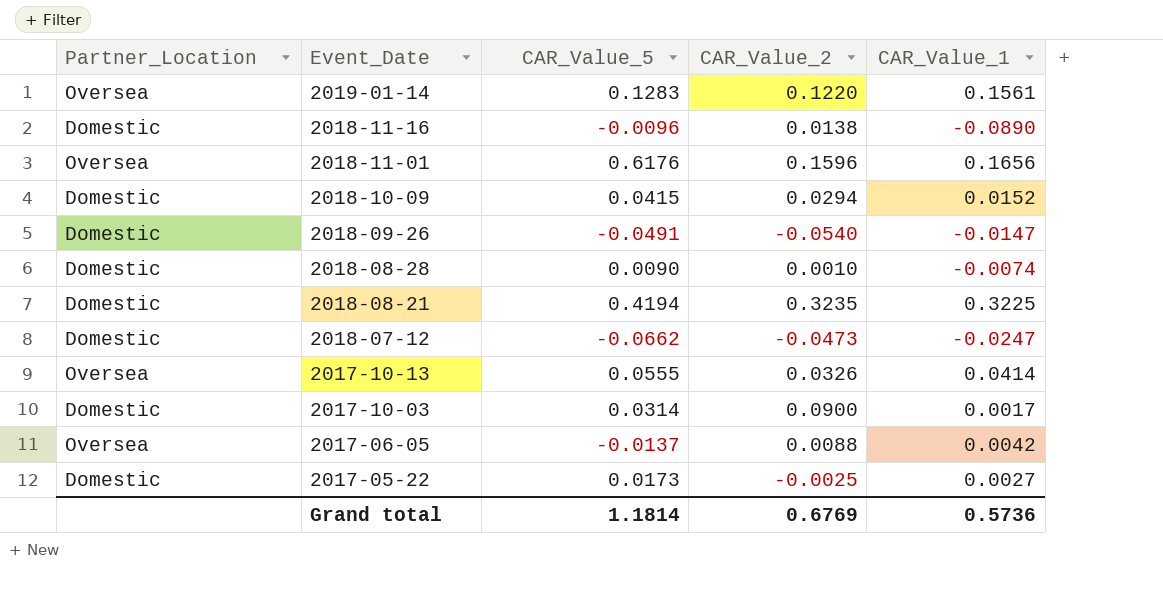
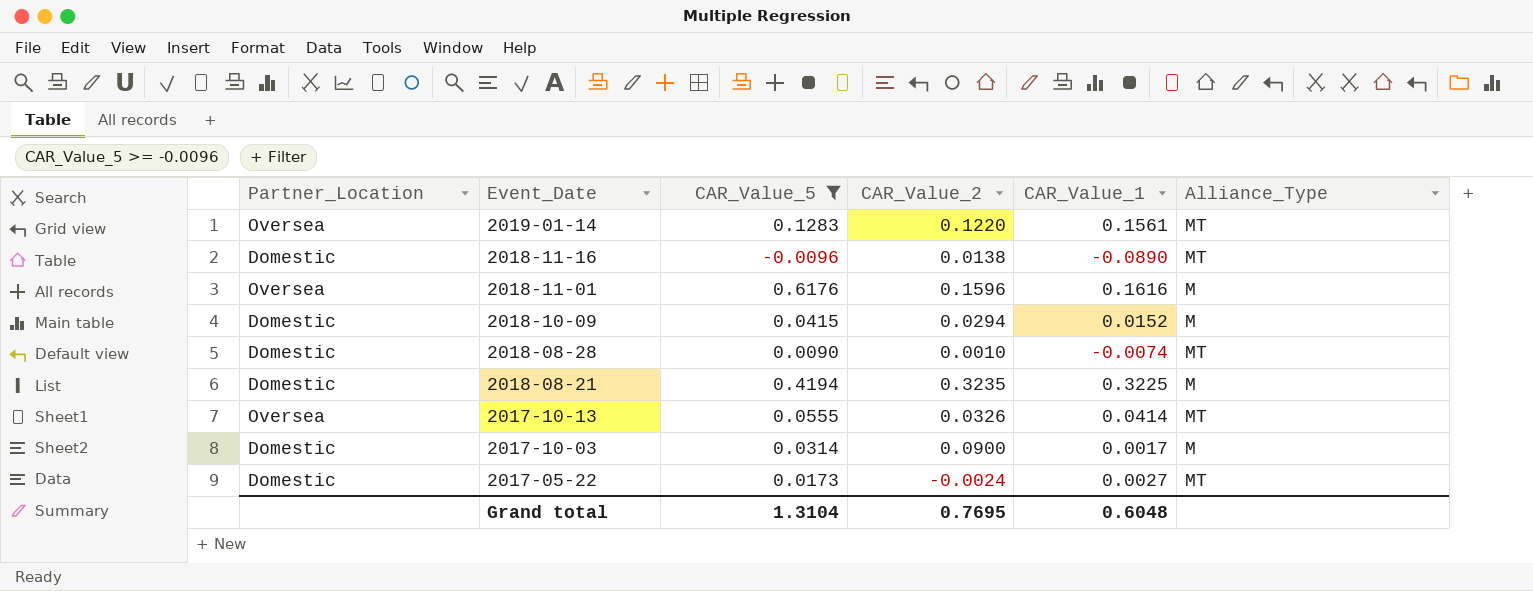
filter: none -> CAR_Value_5 >= -0.0096
column Alliance_Type | position: none -> 6
2018-11-01 | CAR_Value_1: 0.1656 -> 0.1616
2017-05-22 | CAR_Value_2: -0.0025 -> -0.0024
Grand total | CAR_Value_5: 1.1814 -> 1.3104
Grand total | CAR_Value_2: 0.6769 -> 0.7695
Grand total | CAR_Value_1: 0.5736 -> 0.6048

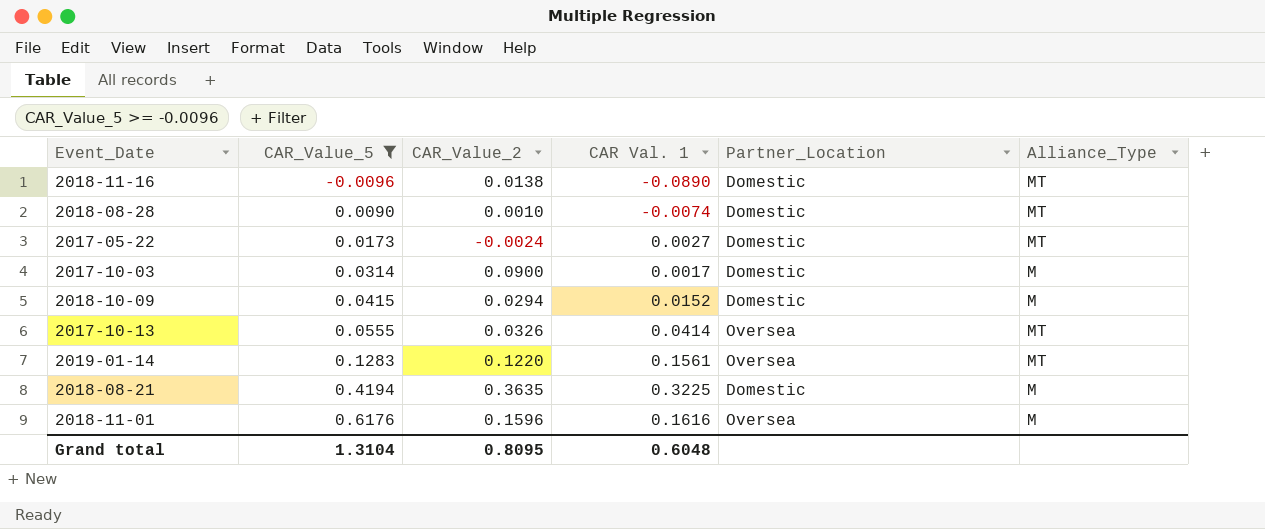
row order: Event_Date descending -> CAR_Value_5 ascending
column name: CAR_Value_1 -> CAR Val. 1
column Partner_Location | position: 1 -> 5
2018-08-21 | CAR_Value_2: 0.3235 -> 0.3635
Grand total | CAR_Value_2: 0.7695 -> 0.8095

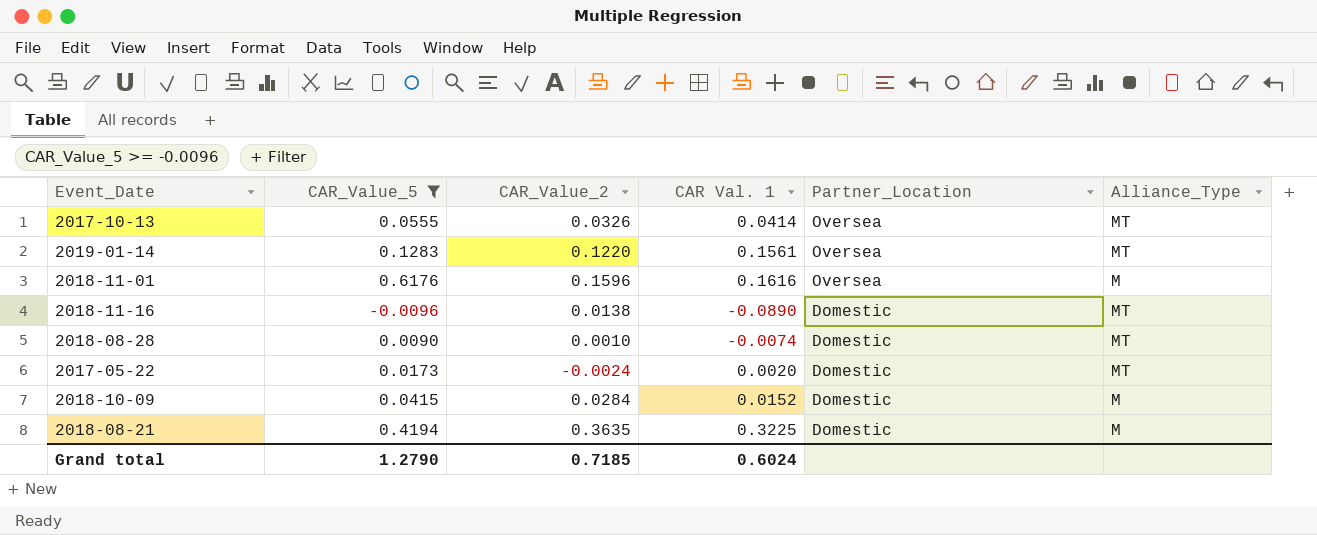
row order: CAR_Value_5 ascending -> Partner_Location descending
row 2017-10-03: 0.0314 | 0.0900 | 0.0017 | Domestic | M -> none
2017-05-22 | CAR Val. 1: 0.0027 -> 0.0020
2018-10-09 | CAR_Value_2: 0.0294 -> 0.0284
Grand total | CAR_Value_5: 1.3104 -> 1.2790
Grand total | CAR_Value_2: 0.8095 -> 0.7185
Grand total | CAR Val. 1: 0.6048 -> 0.6024

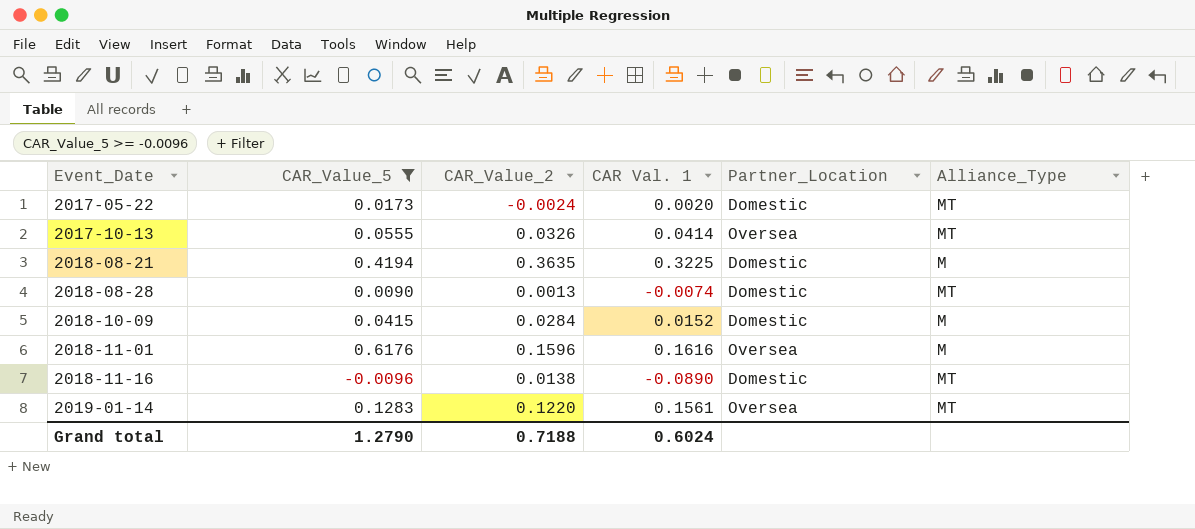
row order: Partner_Location descending -> Event_Date ascending
2018-08-28 | CAR_Value_2: 0.0010 -> 0.0013
Grand total | CAR_Value_2: 0.7185 -> 0.7188

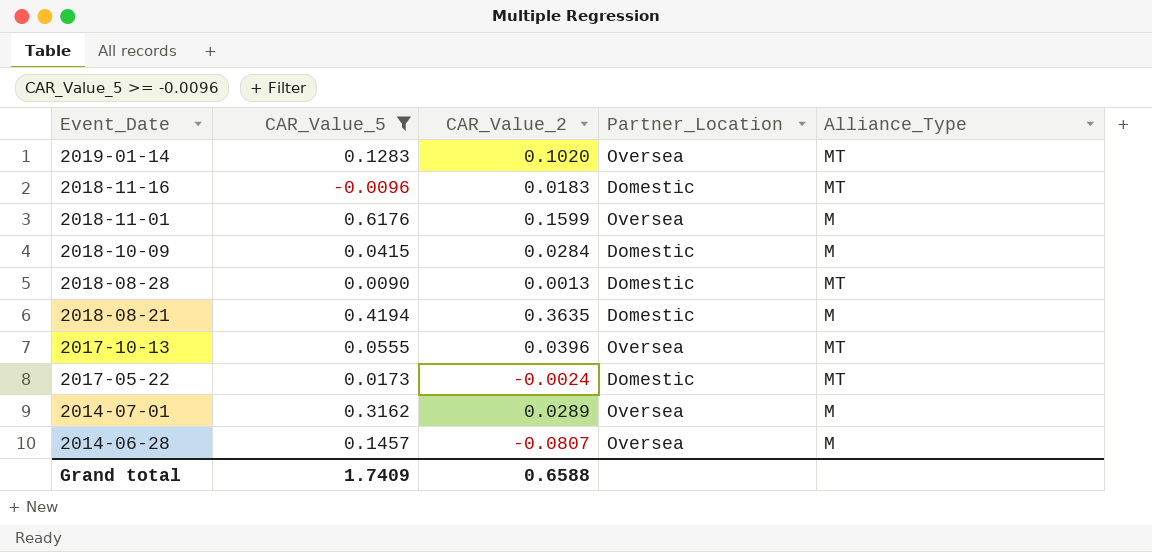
row order: Event_Date ascending -> Event_Date descending
column CAR Val. 1 | position: 4 -> none
2019-01-14 | CAR_Value_2: 0.1220 -> 0.1020
2018-11-16 | CAR_Value_2: 0.0138 -> 0.0183
2018-11-01 | CAR_Value_2: 0.1596 -> 0.1599
2017-10-13 | CAR_Value_2: 0.0326 -> 0.0396
row 2014-07-01: none -> 0.3162 | 0.0289 | Oversea | M
row 2014-06-28: none -> 0.1457 | -0.0807 | Oversea | M
Grand total | CAR_Value_5: 1.2790 -> 1.7409
Grand total | CAR_Value_2: 0.7188 -> 0.6588

